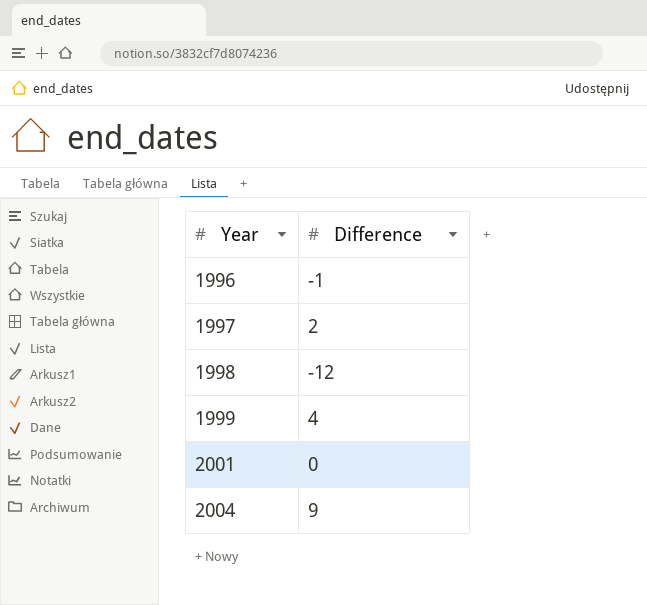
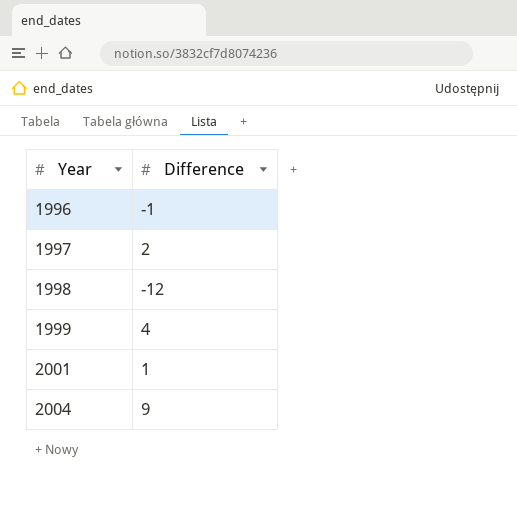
2001 | Difference: 0 -> 1

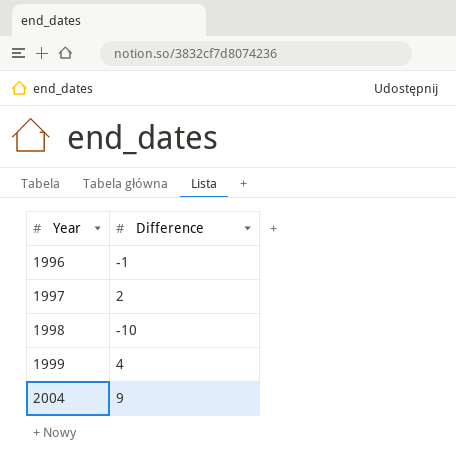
row 2001: 1 -> none
1998 | Difference: -12 -> -10

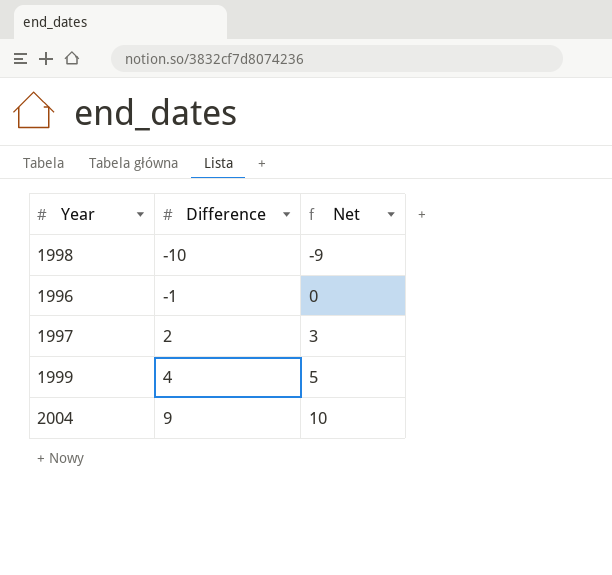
row order: Year ascending -> Difference ascending
column Net | formula: none -> [Difference] + 1

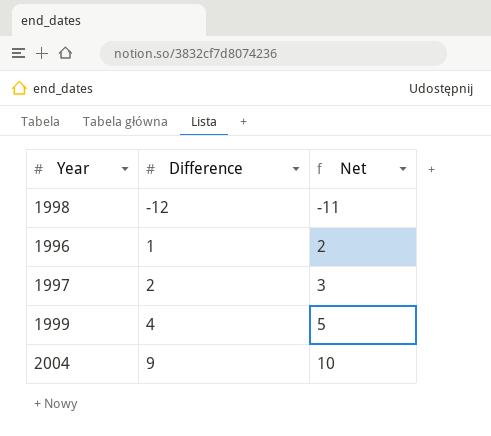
1998 | Difference: -10 -> -12
1998 | Net: -9 -> -11
1996 | Difference: -1 -> 1
1996 | Net: 0 -> 2

